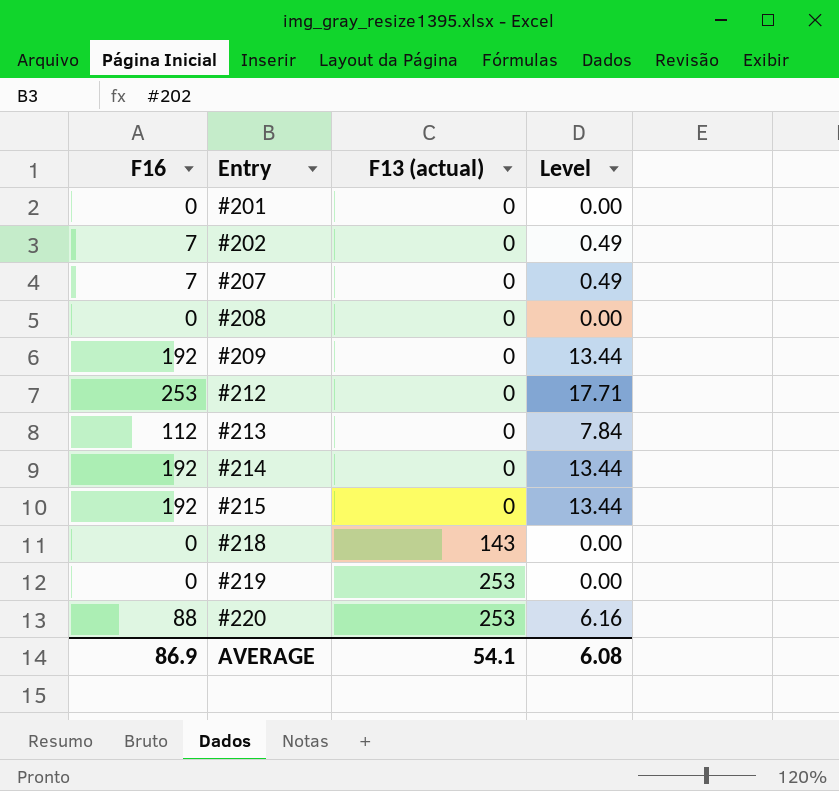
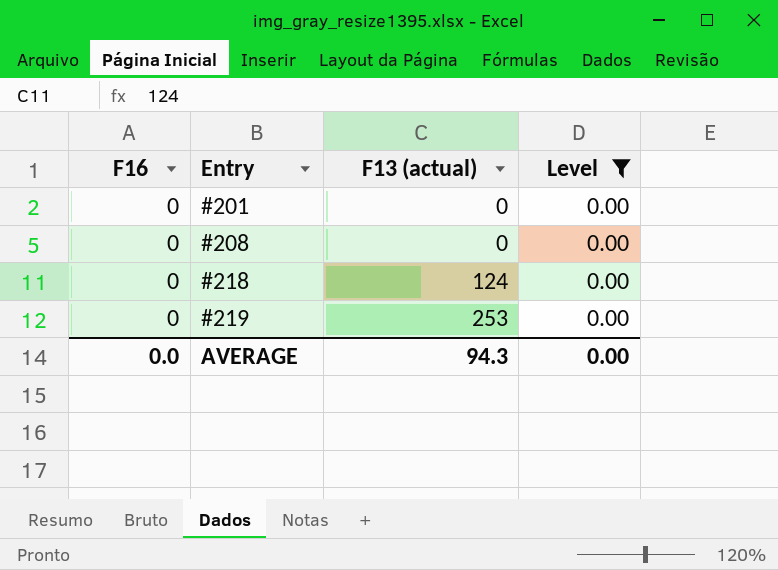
filter: none -> Level = 0.00
#218 | F13 (actual): 143 -> 124
AVERAGE | F16: 86.9 -> 0.0
AVERAGE | F13 (actual): 54.1 -> 94.3
AVERAGE | Level: 6.08 -> 0.00

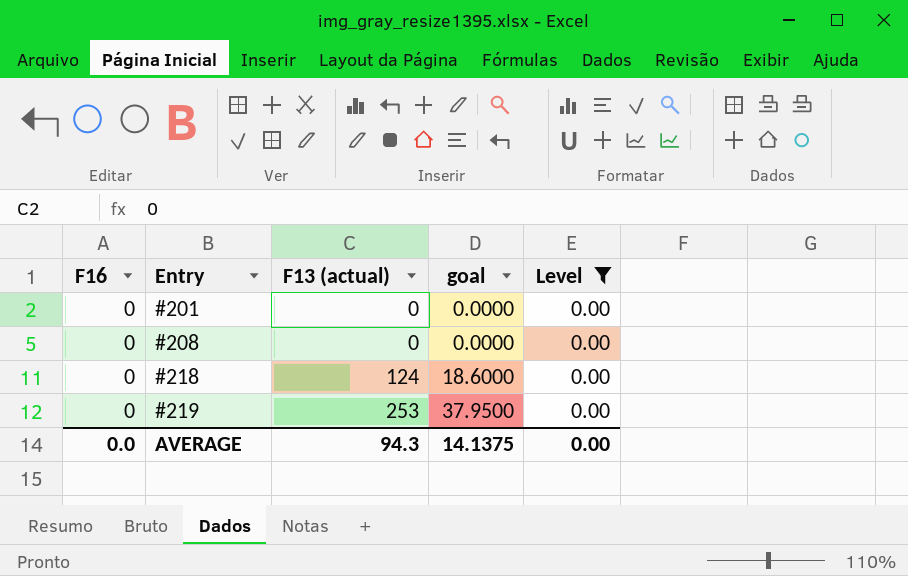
column goal | formula: none -> [F13 (actual)] * 0.15

